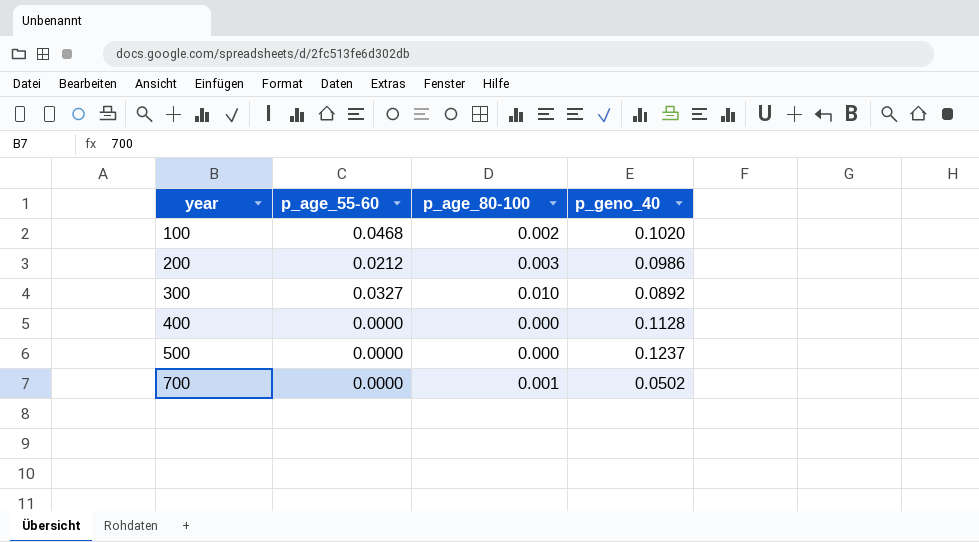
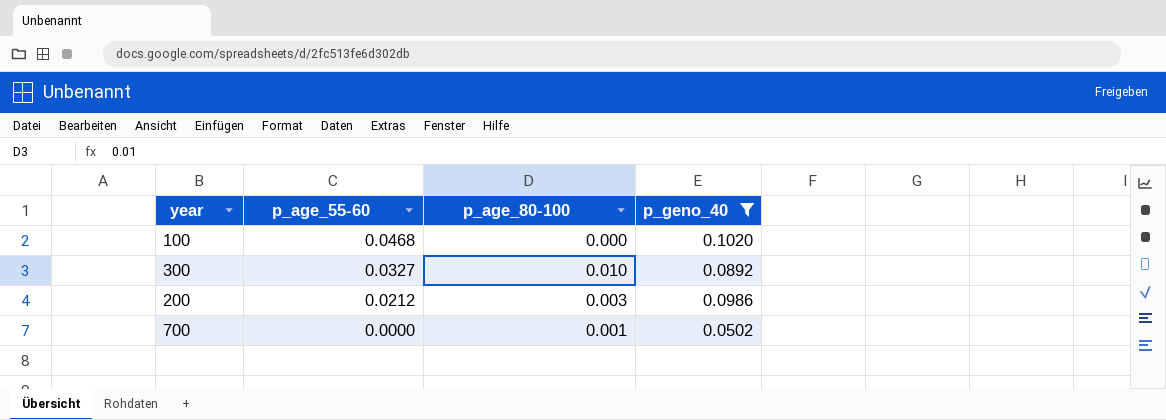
filter: none -> p_geno_40 <= 0.1020
row order: year ascending -> p_age_55-60 descending
100 | p_age_80-100: 0.002 -> 0.000

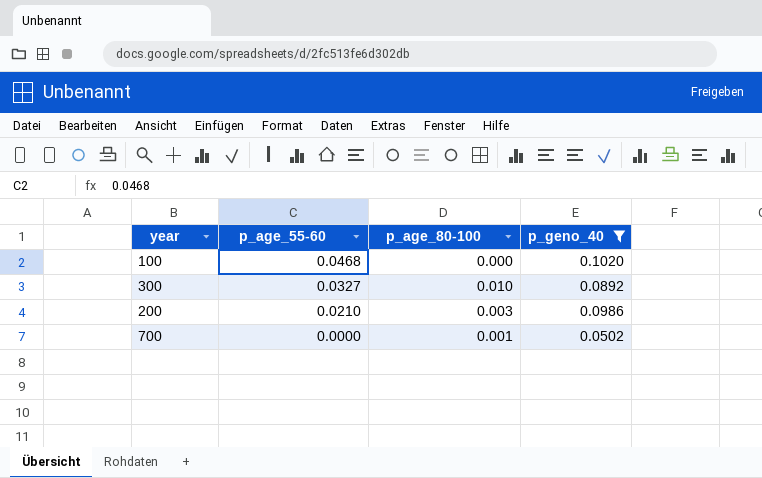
200 | p_age_55-60: 0.0212 -> 0.0210

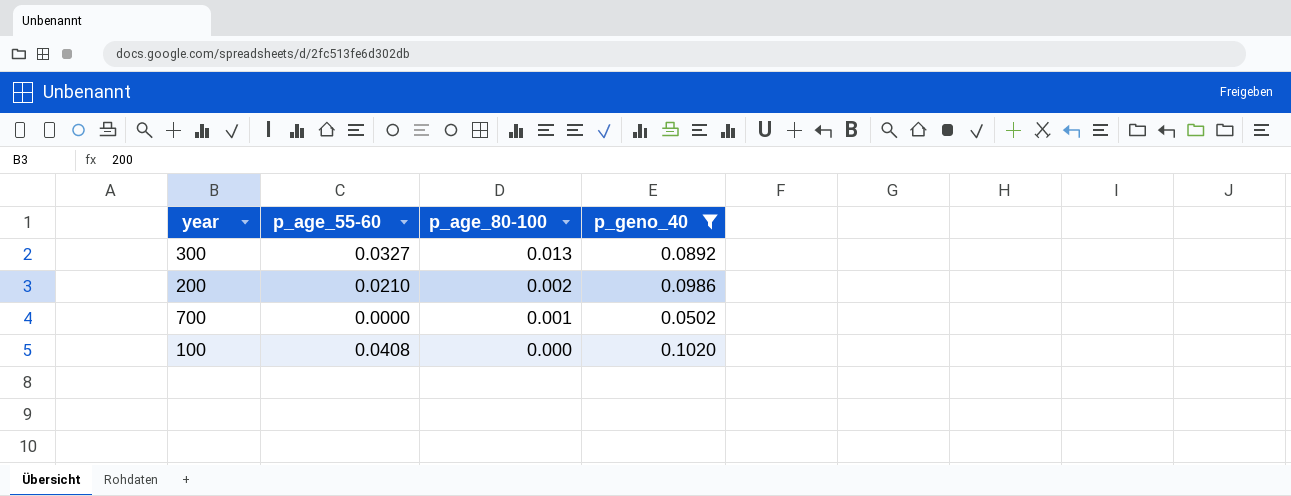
row order: p_age_55-60 descending -> p_age_80-100 descending
300 | p_age_80-100: 0.010 -> 0.013
200 | p_age_80-100: 0.003 -> 0.002
100 | p_age_55-60: 0.0468 -> 0.0408

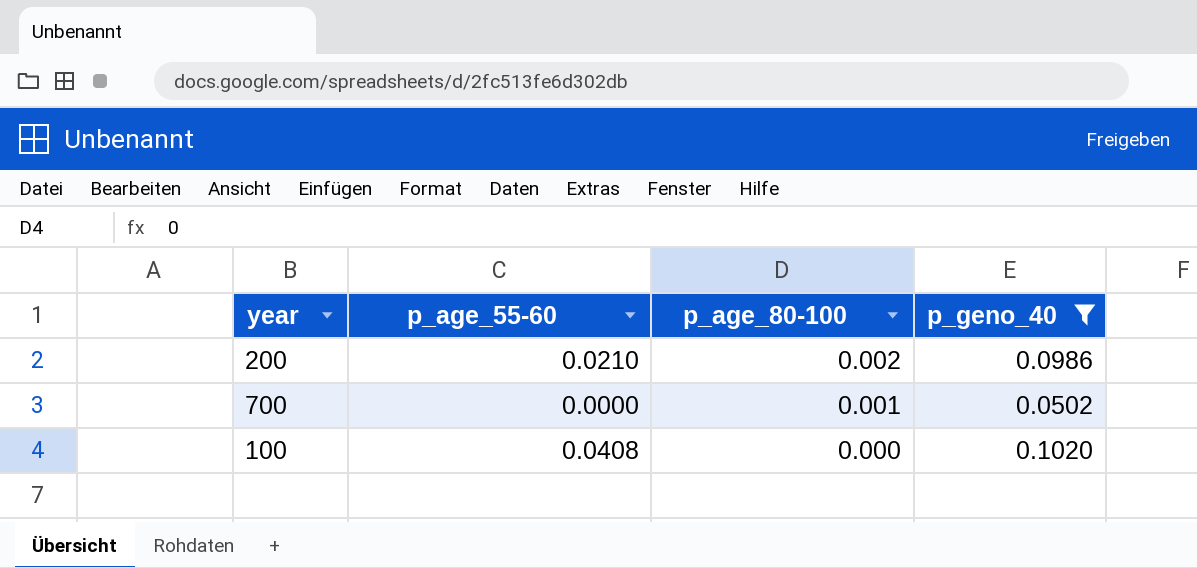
row 300: 0.0327 | 0.013 | 0.0892 -> none

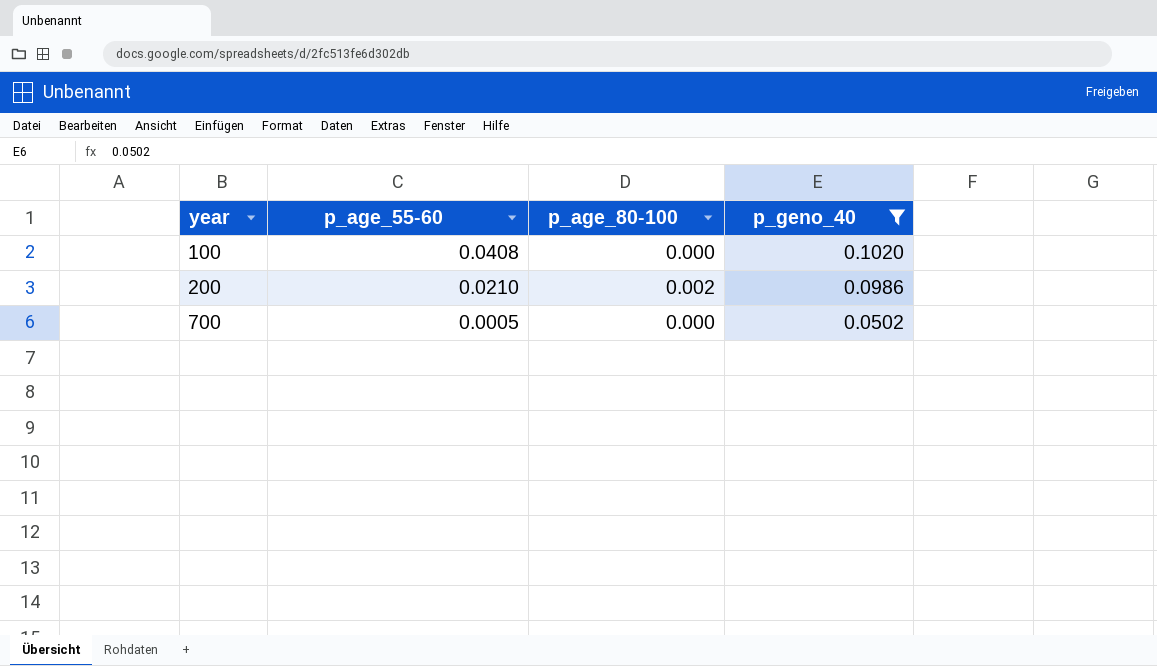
row order: p_age_80-100 descending -> year ascending
700 | p_age_55-60: 0.0000 -> 0.0005
700 | p_age_80-100: 0.001 -> 0.000

